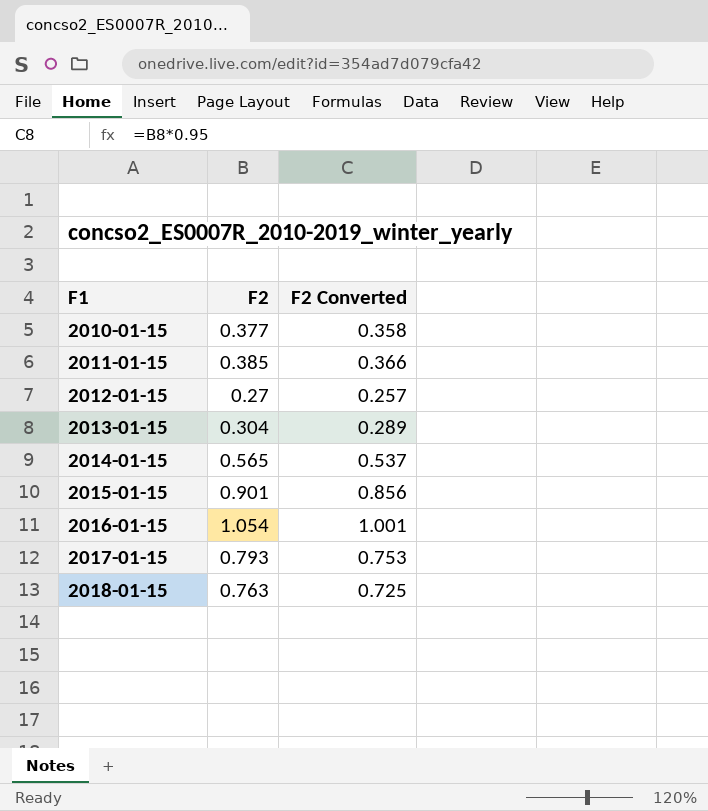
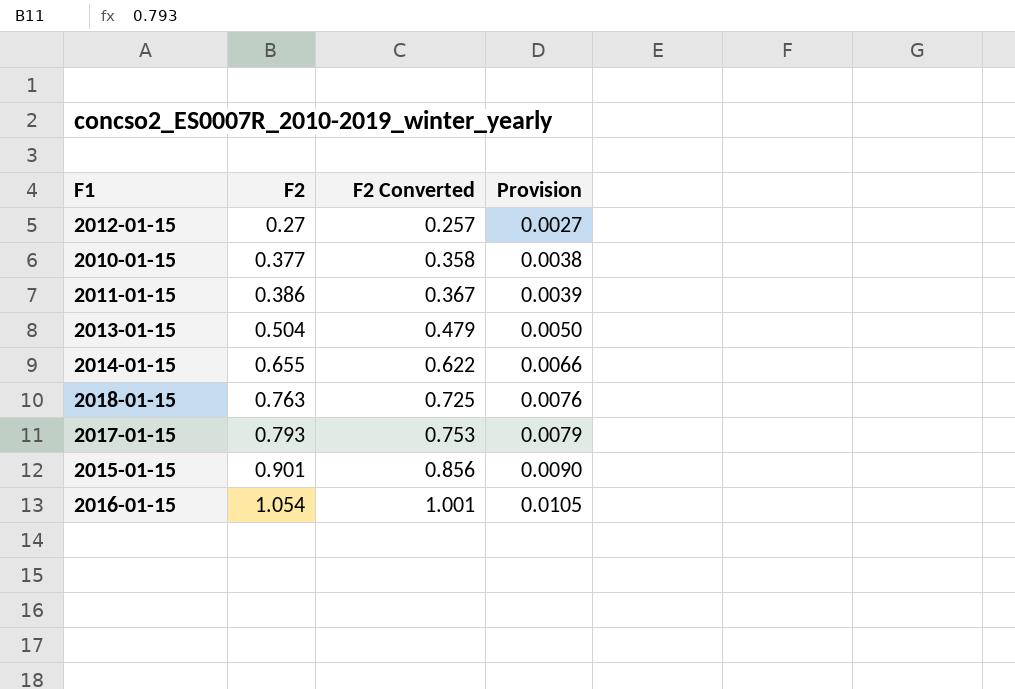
row order: F1 ascending -> F2 ascending
column Provision | formula: none -> [F2] * 0.01
2011-01-15 | F2: 0.385 -> 0.386
2011-01-15 | F2 Converted: 0.366 -> 0.367
2013-01-15 | F2: 0.304 -> 0.504
2013-01-15 | F2 Converted: 0.289 -> 0.479
2014-01-15 | F2: 0.565 -> 0.655
2014-01-15 | F2 Converted: 0.537 -> 0.622

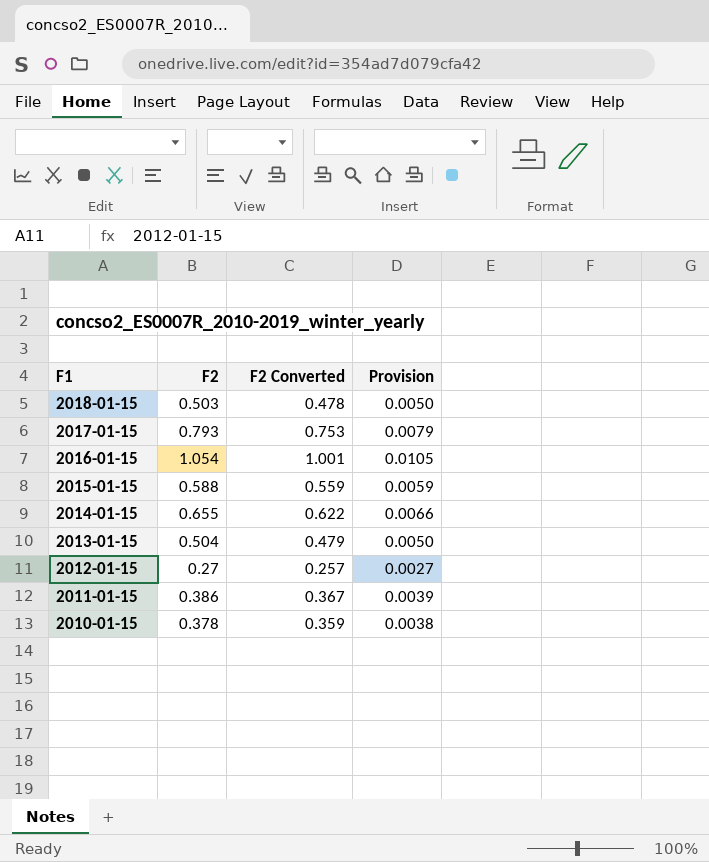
row order: F2 ascending -> F1 descending
2018-01-15 | F2: 0.763 -> 0.503
2018-01-15 | F2 Converted: 0.725 -> 0.478
2018-01-15 | Provision: 0.0076 -> 0.0050
2015-01-15 | F2: 0.901 -> 0.588
2015-01-15 | F2 Converted: 0.856 -> 0.559
2015-01-15 | Provision: 0.0090 -> 0.0059
2010-01-15 | F2: 0.377 -> 0.378
2010-01-15 | F2 Converted: 0.358 -> 0.359

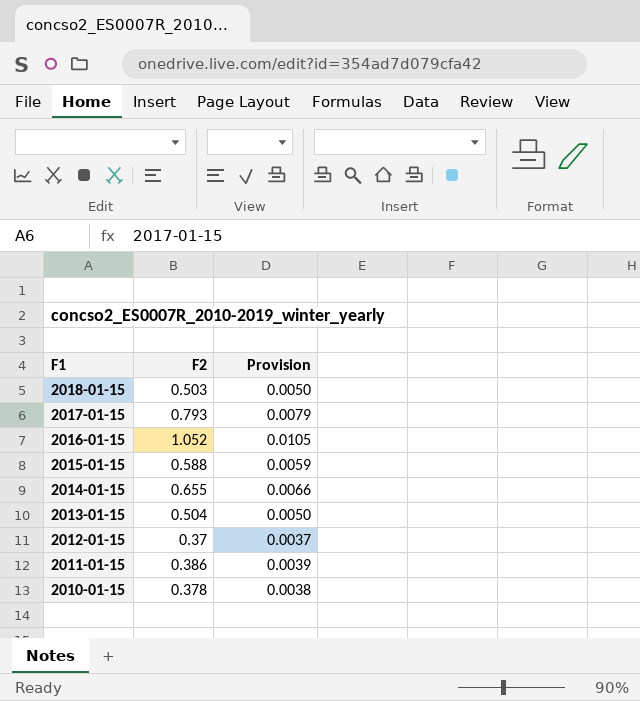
column F2 Converted | formula: [F2] * 0.95 -> none
2016-01-15 | F2: 1.054 -> 1.052
2012-01-15 | F2: 0.27 -> 0.37
2012-01-15 | Provision: 0.0027 -> 0.0037

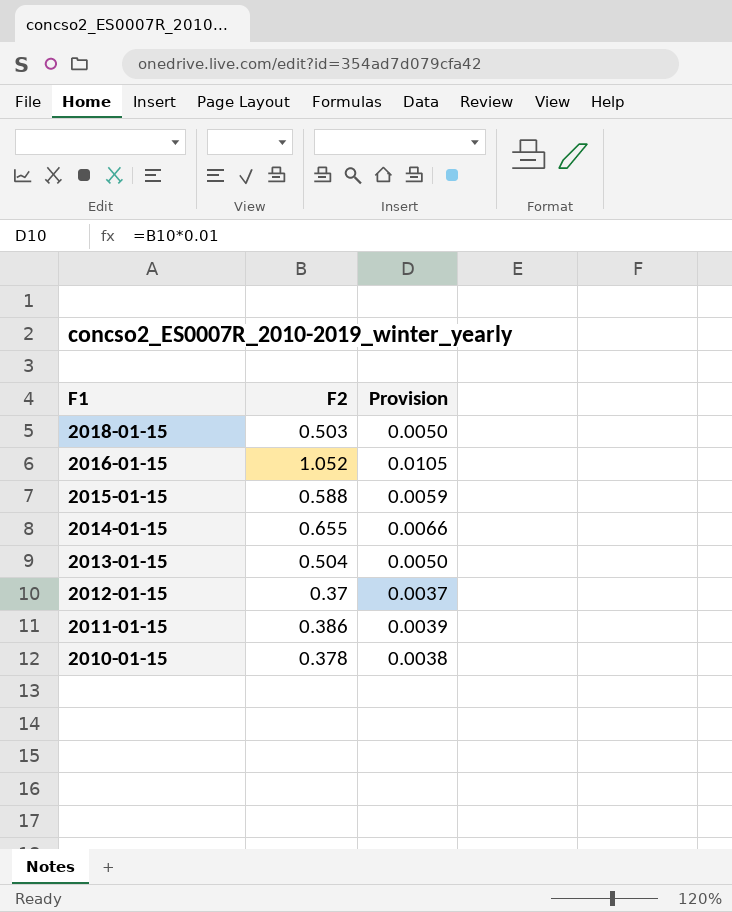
row 2017-01-15: 0.793 | 0.0079 -> none

